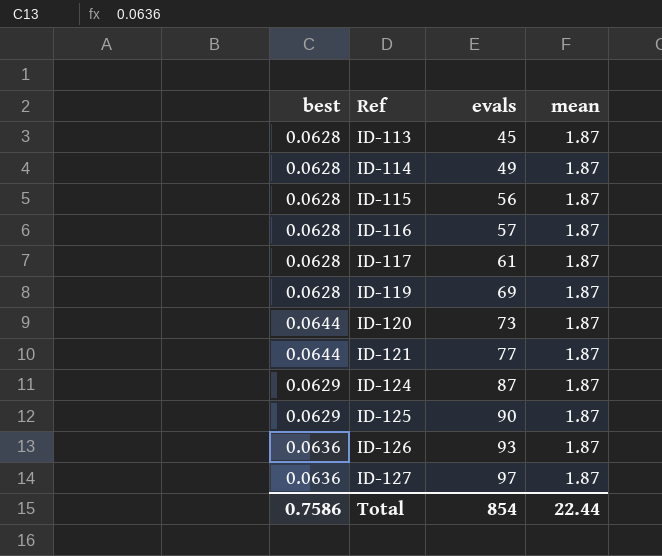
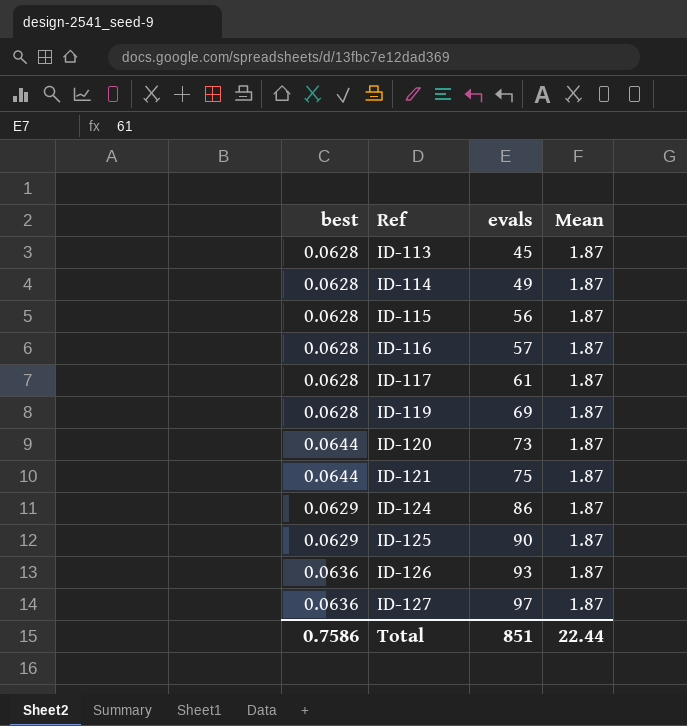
column name: mean -> Mean
ID-121 | evals: 77 -> 75
ID-124 | evals: 87 -> 86
Total | evals: 854 -> 851

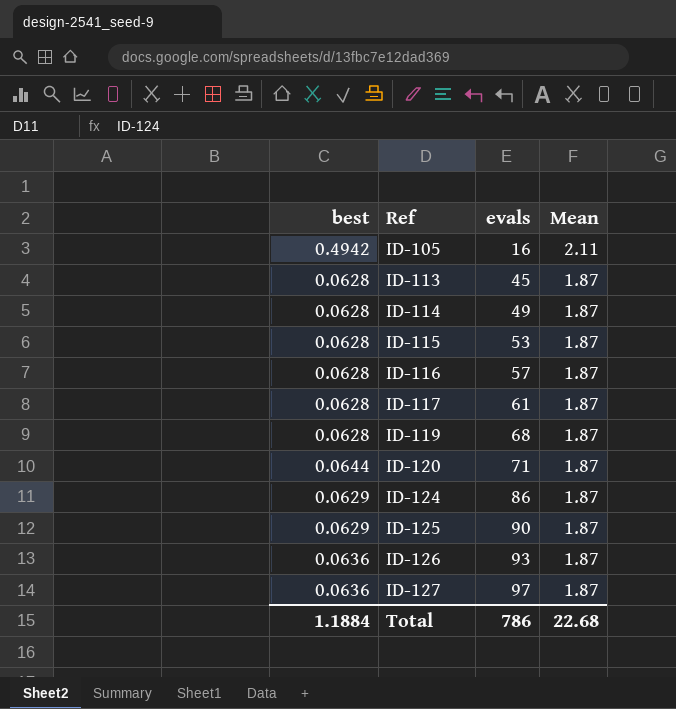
row ID-121: 0.0644 | 75 | 1.87 -> none
row ID-105: none -> 0.4942 | 16 | 2.11
ID-115 | evals: 56 -> 53
ID-119 | evals: 69 -> 68
ID-120 | evals: 73 -> 71
Total | best: 0.7586 -> 1.1884
Total | evals: 851 -> 786
Total | Mean: 22.44 -> 22.68

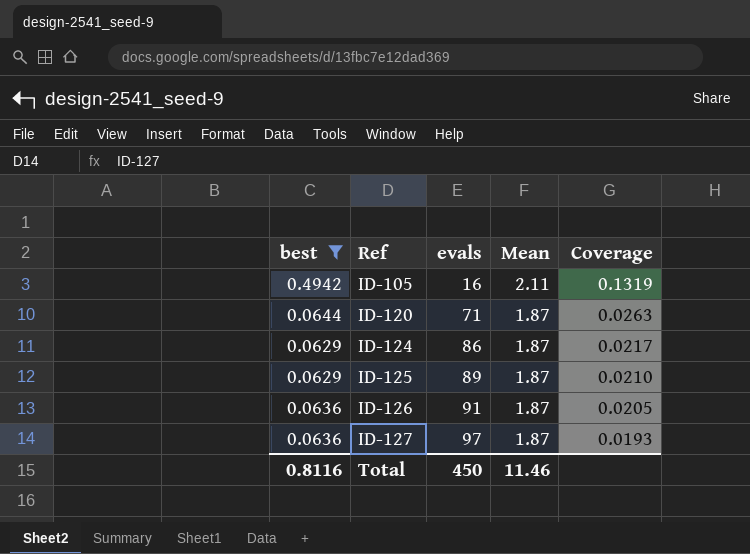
filter: none -> best != 0.0628
column Coverage | formula: none -> [Mean] / [evals]
ID-125 | evals: 90 -> 89
ID-126 | evals: 93 -> 91
Total | best: 1.1884 -> 0.8116
Total | evals: 786 -> 450
Total | Mean: 22.68 -> 11.46

